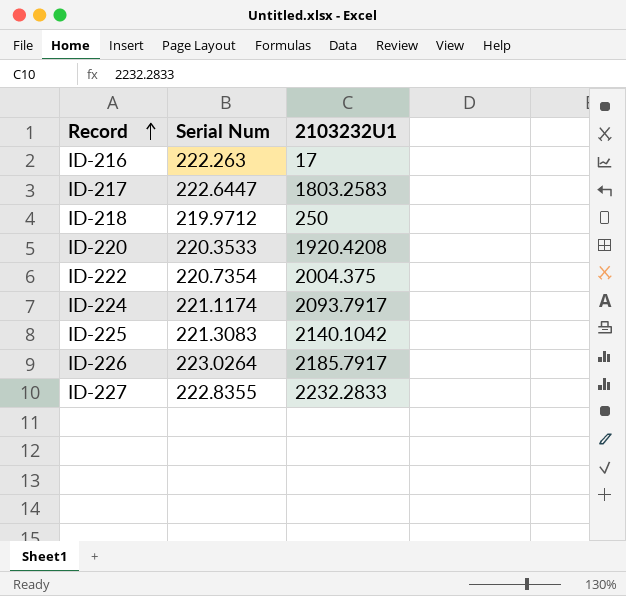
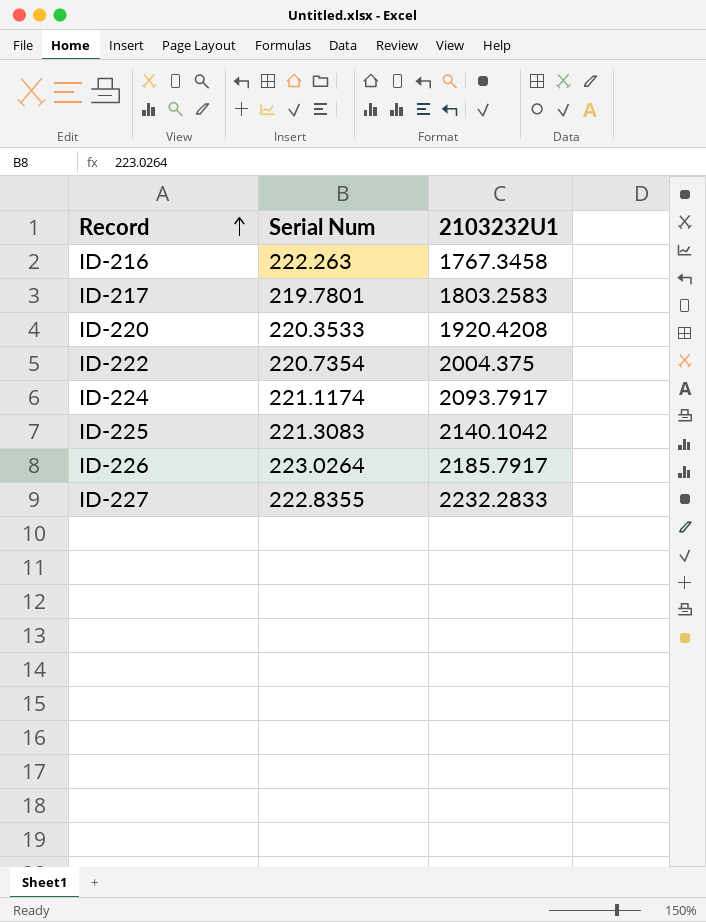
row ID-218: 219.9712 | 250 -> none
ID-216 | 2103232U1: 17 -> 1767.3458
ID-217 | Serial Num: 222.6447 -> 219.7801

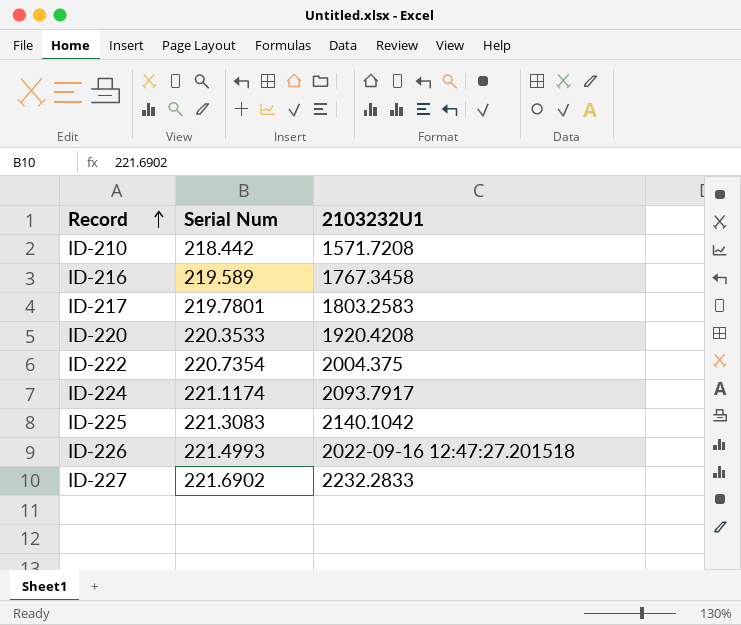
row ID-210: none -> 218.442 | 1571.7208
ID-216 | Serial Num: 222.263 -> 219.589
ID-226 | Serial Num: 223.0264 -> 221.4993
ID-226 | 2103232U1: 2185.7917 -> 2022-09-16 12:47:27.201518
ID-227 | Serial Num: 222.8355 -> 221.6902

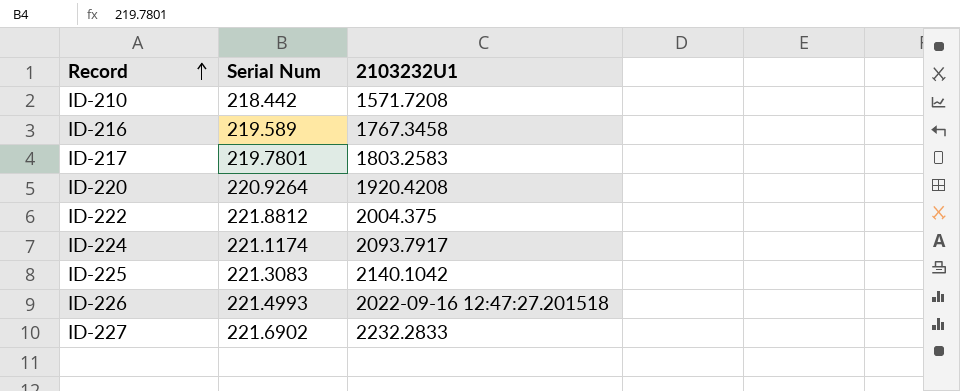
ID-220 | Serial Num: 220.3533 -> 220.9264
ID-222 | Serial Num: 220.7354 -> 221.8812

